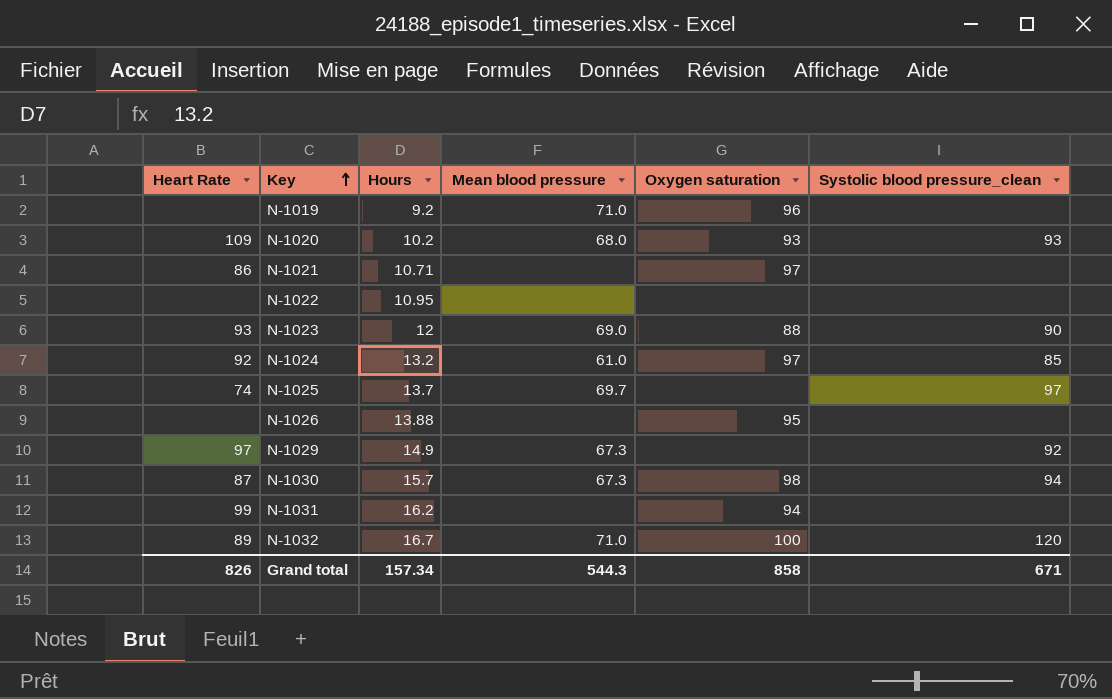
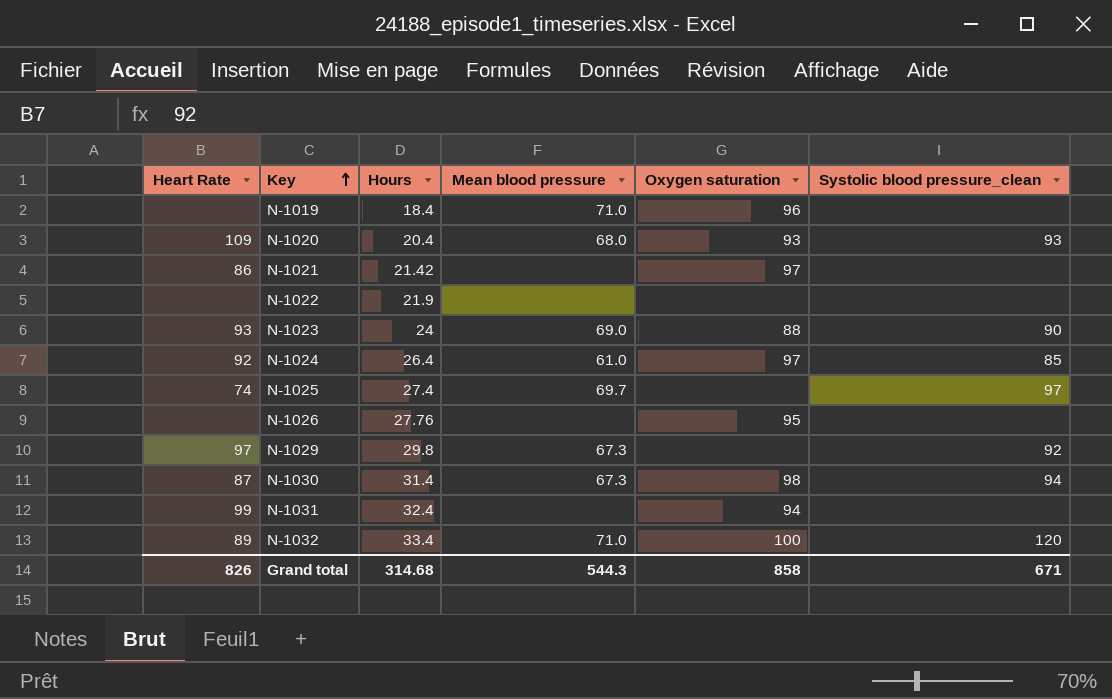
N-1019 | Hours: 9.2 -> 18.4
N-1020 | Hours: 10.2 -> 20.4
N-1021 | Hours: 10.71 -> 21.42
N-1022 | Hours: 10.95 -> 21.9
N-1023 | Hours: 12 -> 24
N-1024 | Hours: 13.2 -> 26.4
N-1025 | Hours: 13.7 -> 27.4
N-1026 | Hours: 13.88 -> 27.76
N-1029 | Hours: 14.9 -> 29.8
N-1030 | Hours: 15.7 -> 31.4
N-1031 | Hours: 16.2 -> 32.4
N-1032 | Hours: 16.7 -> 33.4
Grand total | Hours: 157.34 -> 314.68

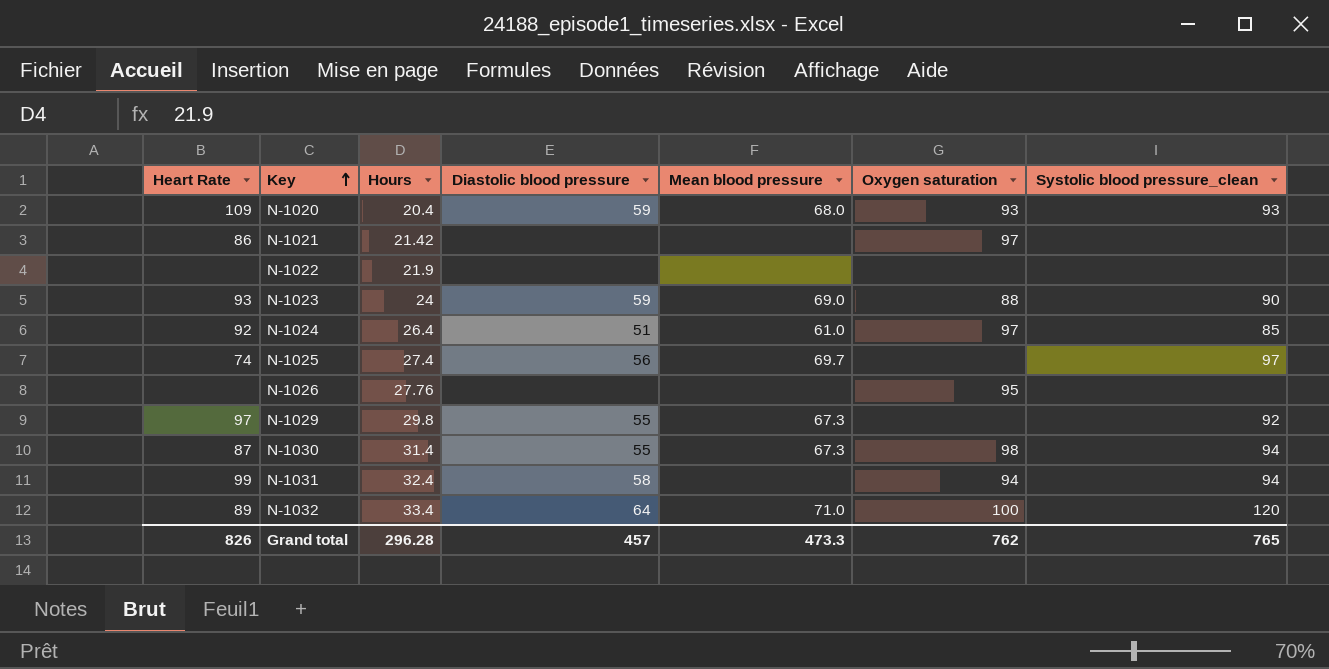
column Diastolic blood pressure | position: none -> 4
row N-1019: none | 18.4 | 71.0 | 96 | none -> none
N-1031 | Systolic blood pressure_clean: none -> 94
Grand total | Hours: 314.68 -> 296.28
Grand total | Mean blood pressure: 544.3 -> 473.3
Grand total | Oxygen saturation: 858 -> 762
Grand total | Systolic blood pressure_clean: 671 -> 765

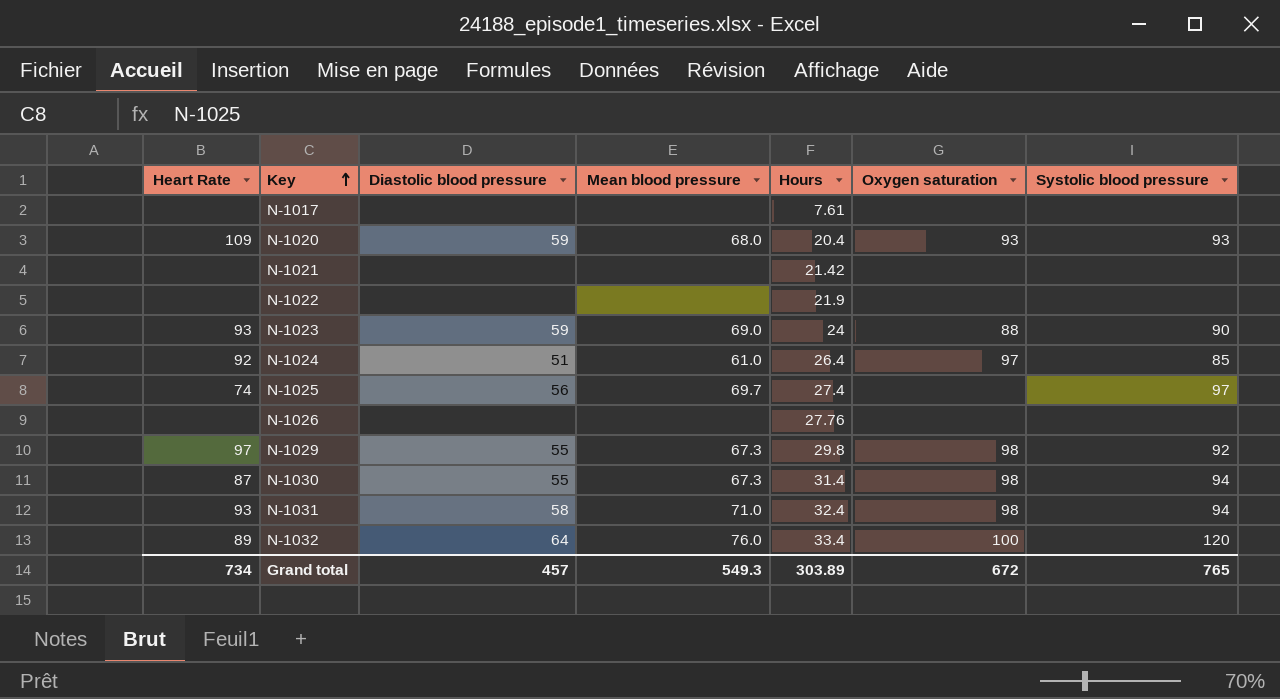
column Hours | position: 3 -> 5
column name: Systolic blood pressure_clean -> Systolic blood pressure
row N-1017: none -> none | none | none | 7.61 | none | none
N-1021 | Heart Rate: 86 -> none
N-1021 | Oxygen saturation: 97 -> none
N-1026 | Oxygen saturation: 95 -> none
N-1029 | Oxygen saturation: none -> 98
N-1031 | Heart Rate: 99 -> 93
N-1031 | Mean blood pressure: none -> 71.0
N-1031 | Oxygen saturation: 94 -> 98
N-1032 | Mean blood pressure: 71.0 -> 76.0
Grand total | Heart Rate: 826 -> 734
Grand total | Mean blood pressure: 473.3 -> 549.3
Grand total | Hours: 296.28 -> 303.89
Grand total | Oxygen saturation: 762 -> 672

